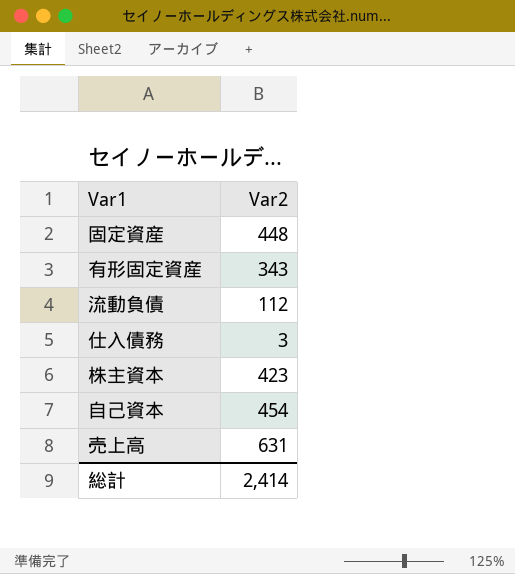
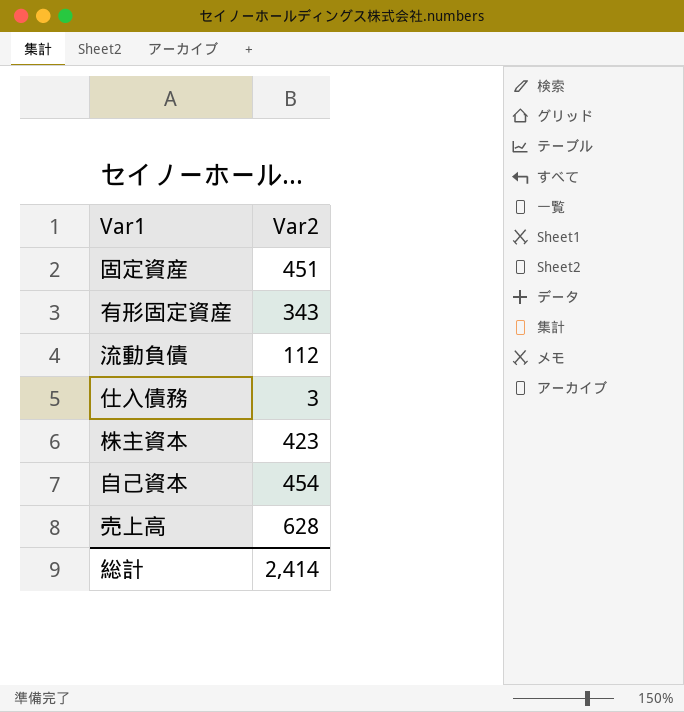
固定資産 | Var2: 448 -> 451
売上高 | Var2: 631 -> 628

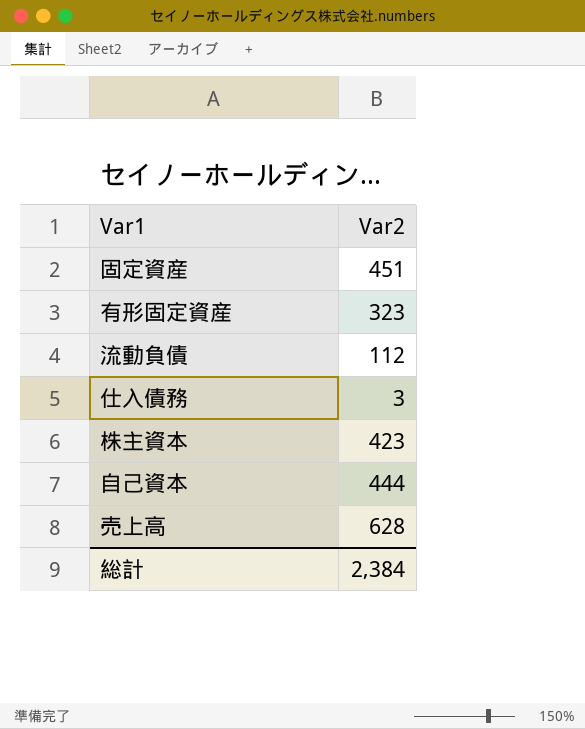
有形固定資産 | Var2: 343 -> 323
自己資本 | Var2: 454 -> 444
総計 | Var2: 2,414 -> 2,384

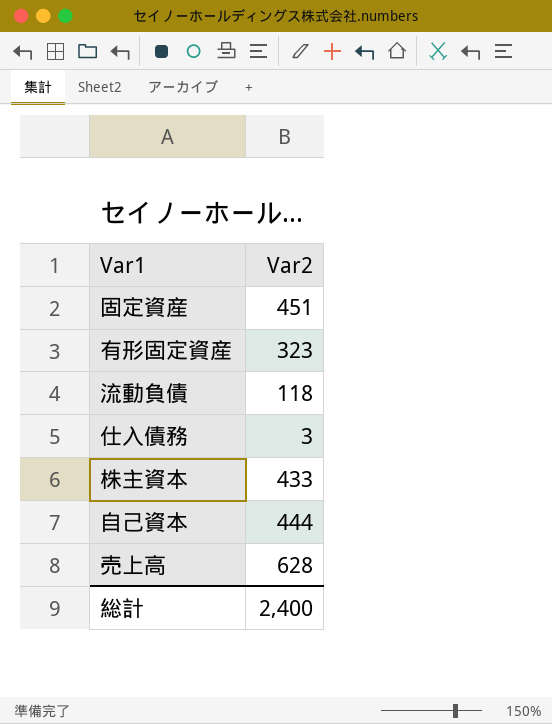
流動負債 | Var2: 112 -> 118
株主資本 | Var2: 423 -> 433
総計 | Var2: 2,384 -> 2,400

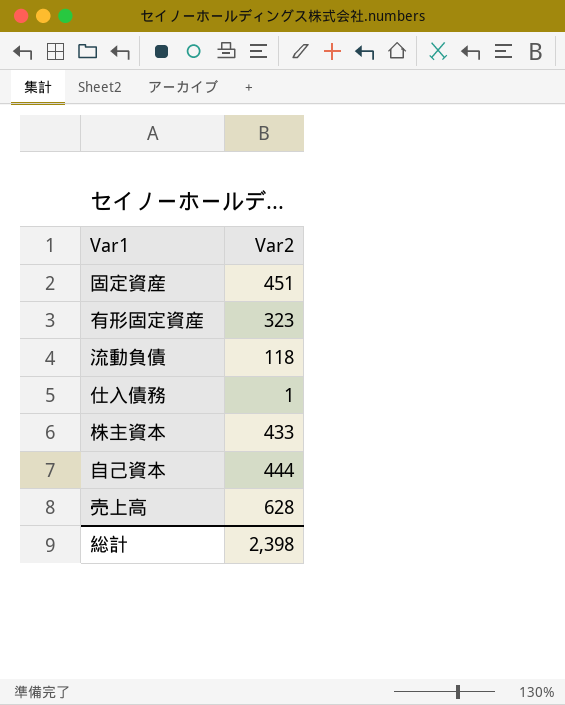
仕入債務 | Var2: 3 -> 1
総計 | Var2: 2,400 -> 2,398

